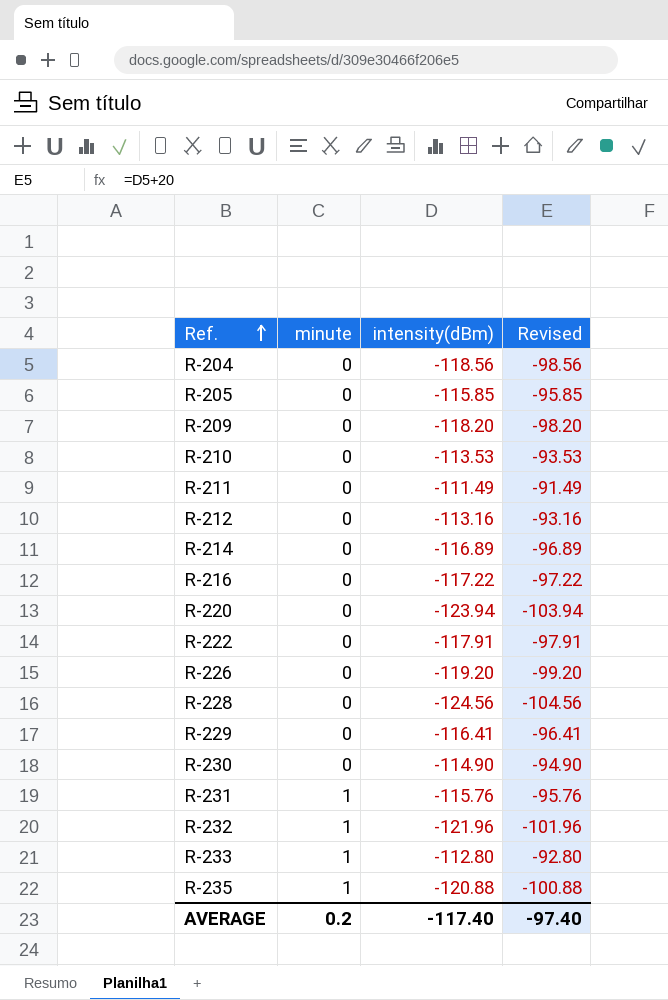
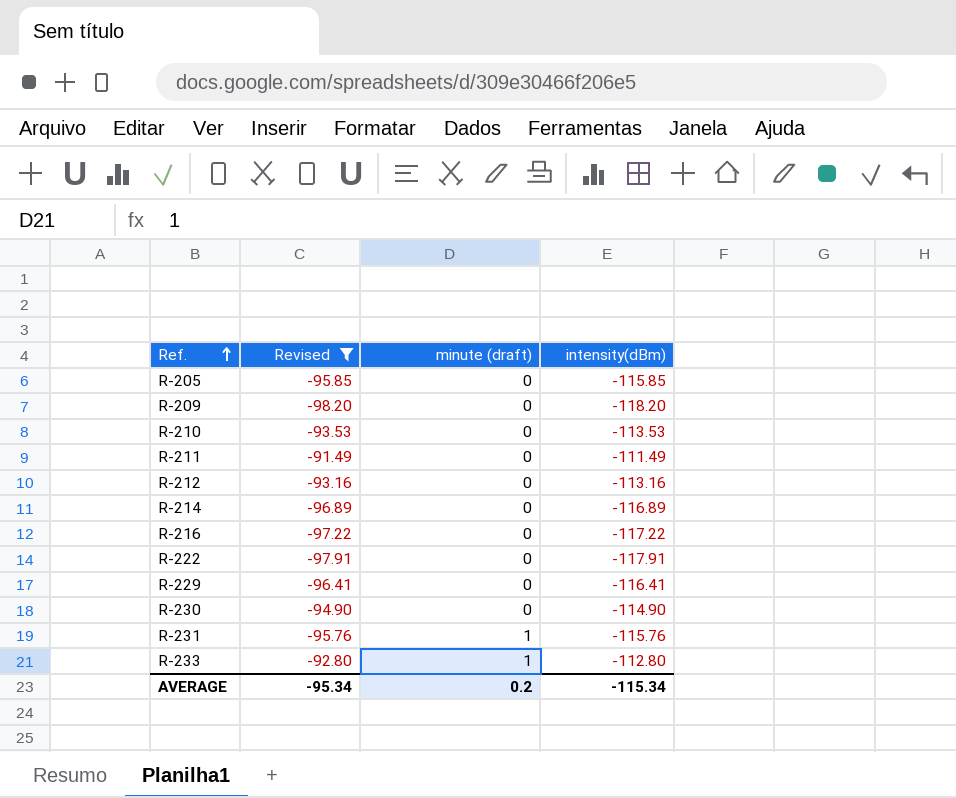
filter: none -> Revised >= -98.20
column Revised | position: 4 -> 2
column name: minute -> minute (draft)
AVERAGE | Revised: -97.40 -> -95.34
AVERAGE | intensity(dBm): -117.40 -> -115.34

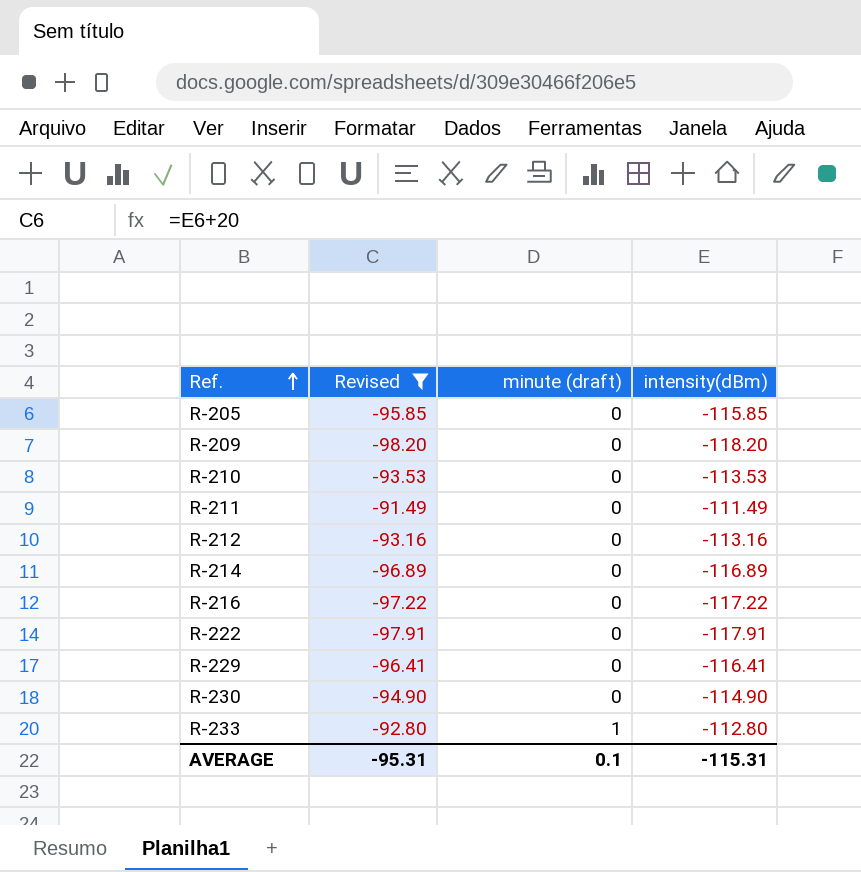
row R-231: -95.76 | 1 | -115.76 -> none
AVERAGE | Revised: -95.34 -> -95.31
AVERAGE | minute (draft): 0.2 -> 0.1
AVERAGE | intensity(dBm): -115.34 -> -115.31

